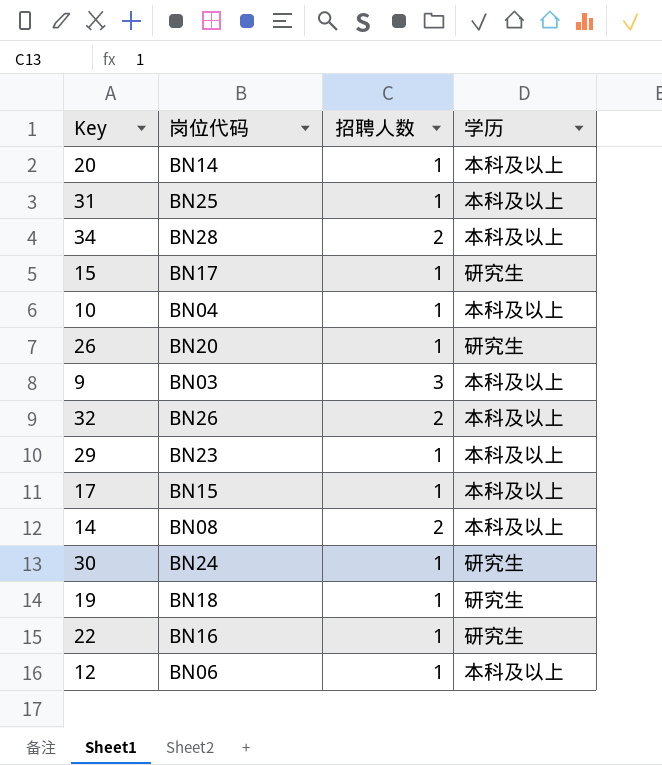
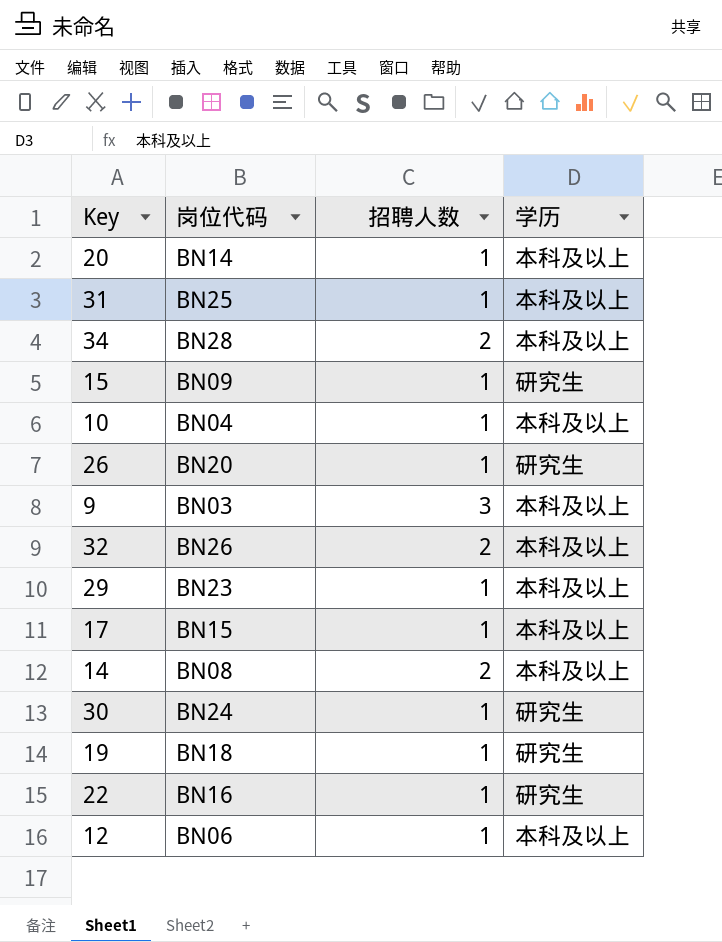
15 | 岗位代码: BN17 -> BN09

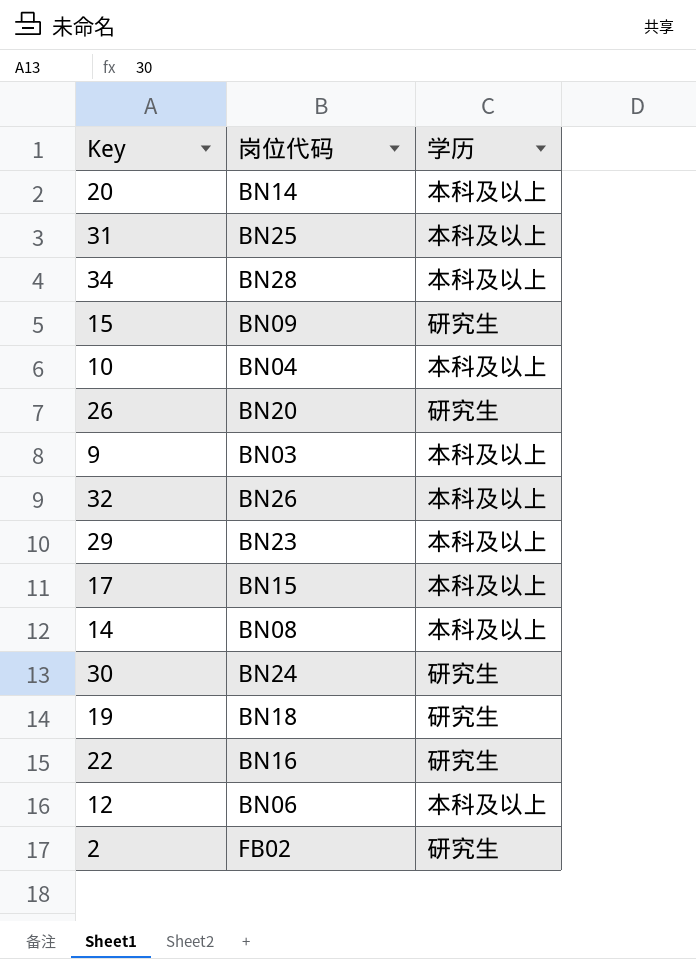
column 招聘人数 | position: 3 -> none
row 2: none -> FB02 | 研究生

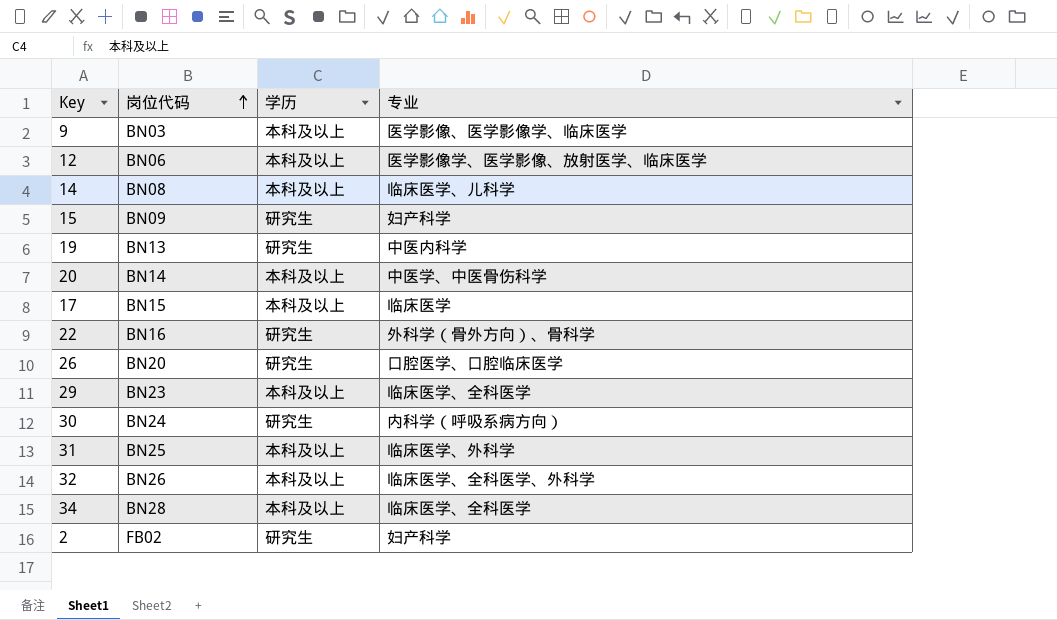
row order: none -> 岗位代码 ascending
column 专业 | position: none -> 4
row 10: BN04 | 本科及以上 -> none
19 | 岗位代码: BN18 -> BN13

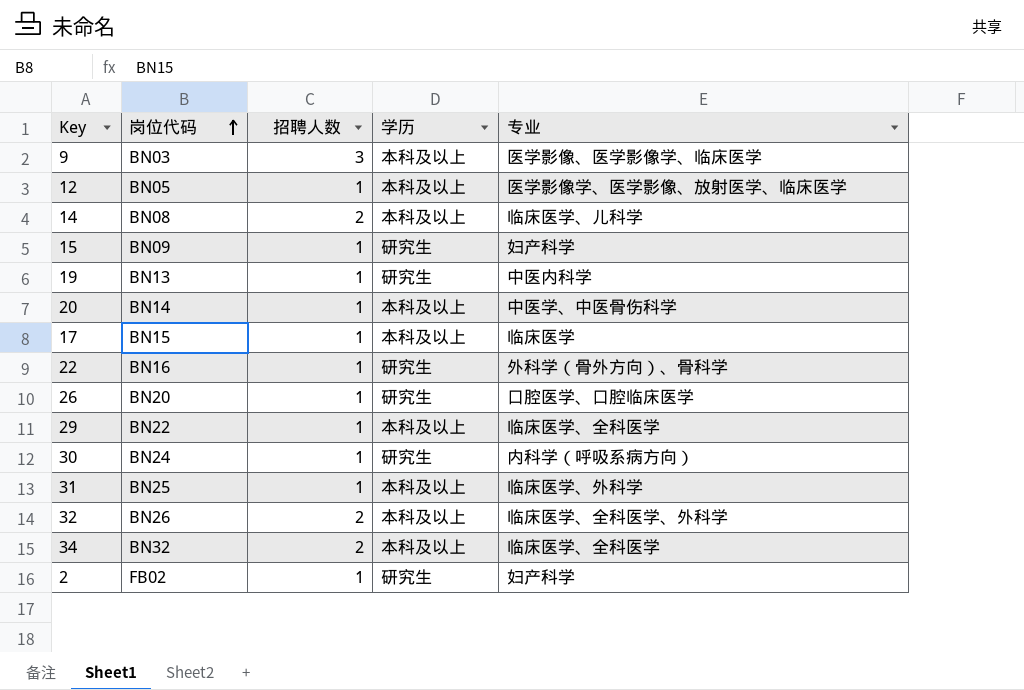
column 招聘人数 | position: none -> 3
12 | 岗位代码: BN06 -> BN05
29 | 岗位代码: BN23 -> BN22
34 | 岗位代码: BN28 -> BN32

